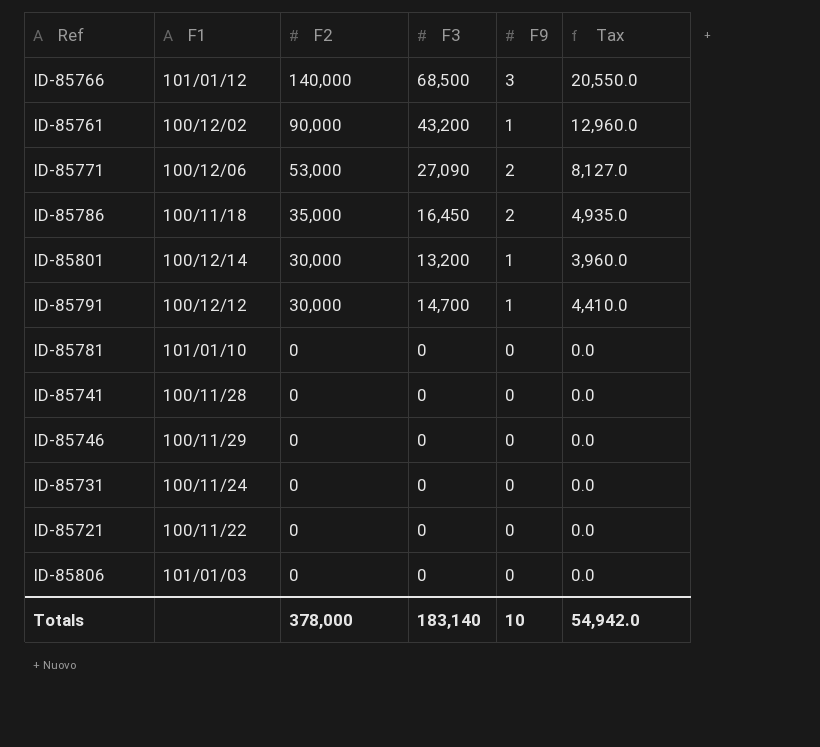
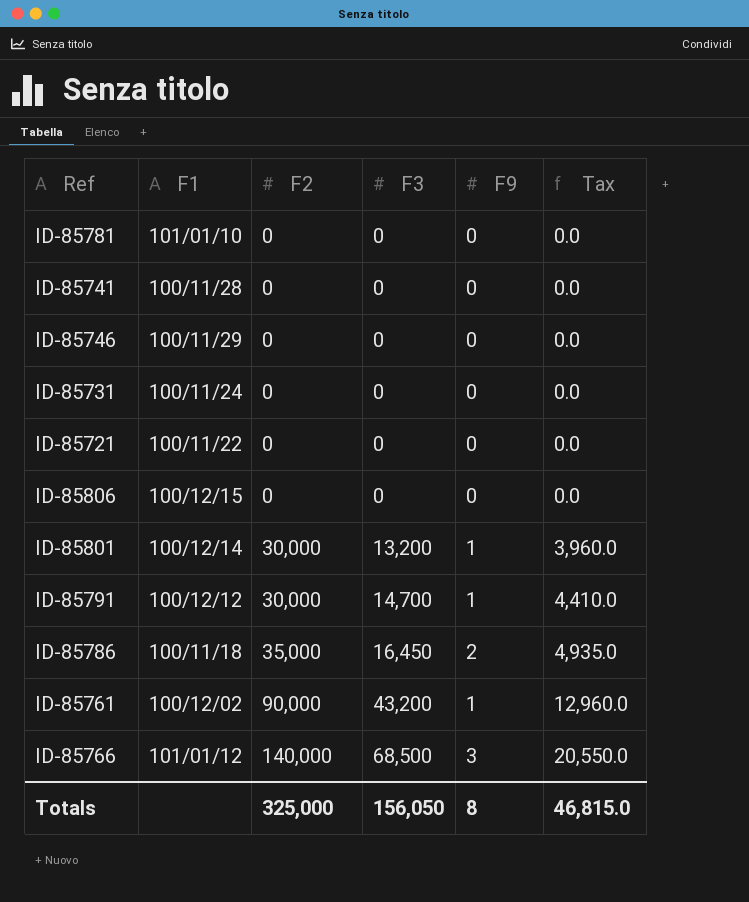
row order: F2 descending -> F2 ascending
row ID-85771: 100/12/06 | 53,000 | 27,090 | 2 | 8,127.0 -> none
ID-85806 | F1: 101/01/03 -> 100/12/15
Totals | F2: 378,000 -> 325,000
Totals | F3: 183,140 -> 156,050
Totals | F9: 10 -> 8
Totals | Tax: 54,942.0 -> 46,815.0

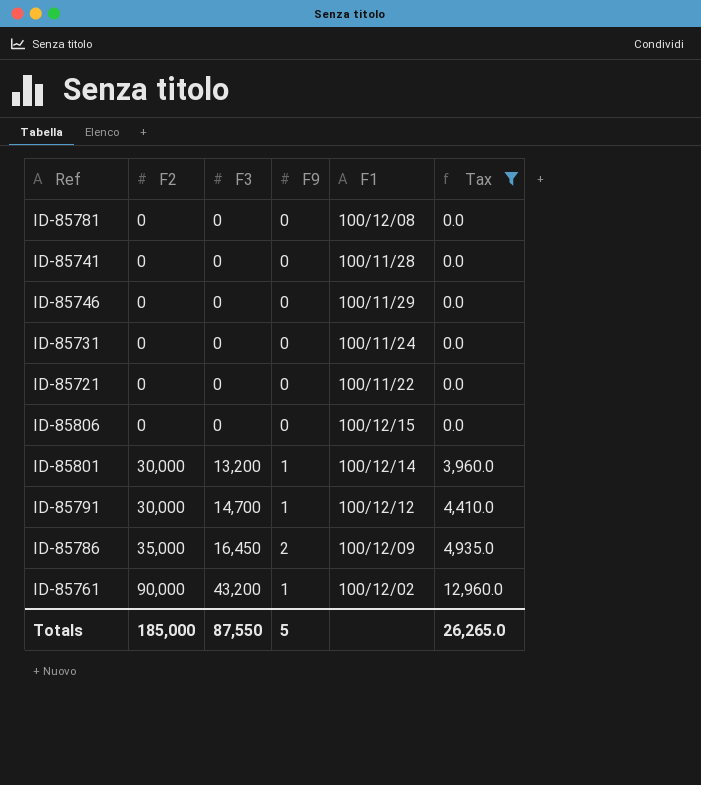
filter: none -> Tax != 20,550.0
column F1 | position: 2 -> 5
ID-85781 | F1: 101/01/10 -> 100/12/08
ID-85786 | F1: 100/11/18 -> 100/12/09
Totals | F2: 325,000 -> 185,000
Totals | F3: 156,050 -> 87,550
Totals | F9: 8 -> 5
Totals | Tax: 46,815.0 -> 26,265.0

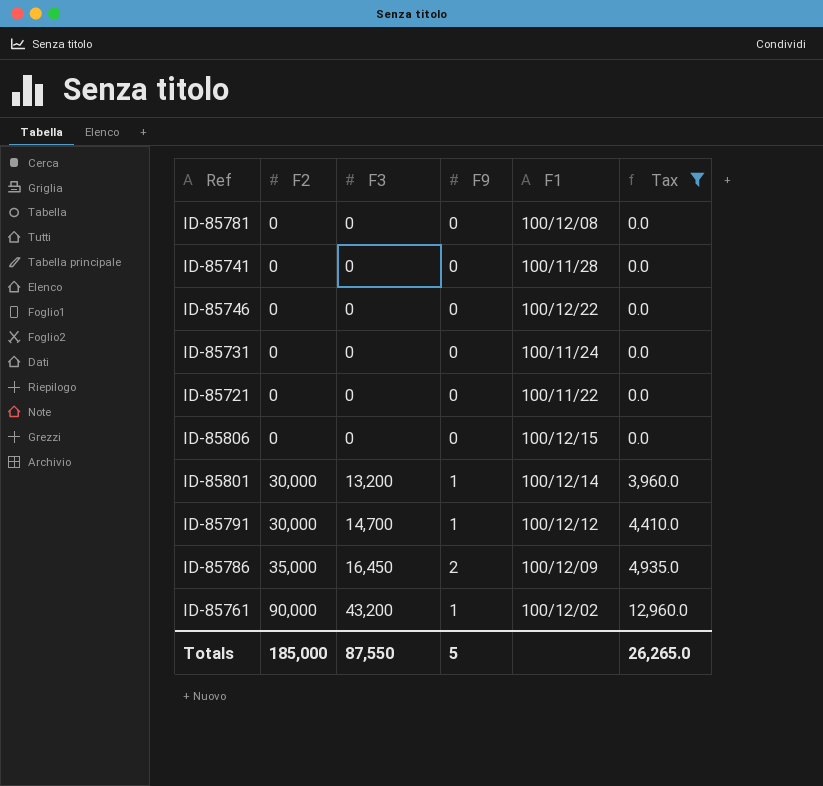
ID-85746 | F1: 100/11/29 -> 100/12/22

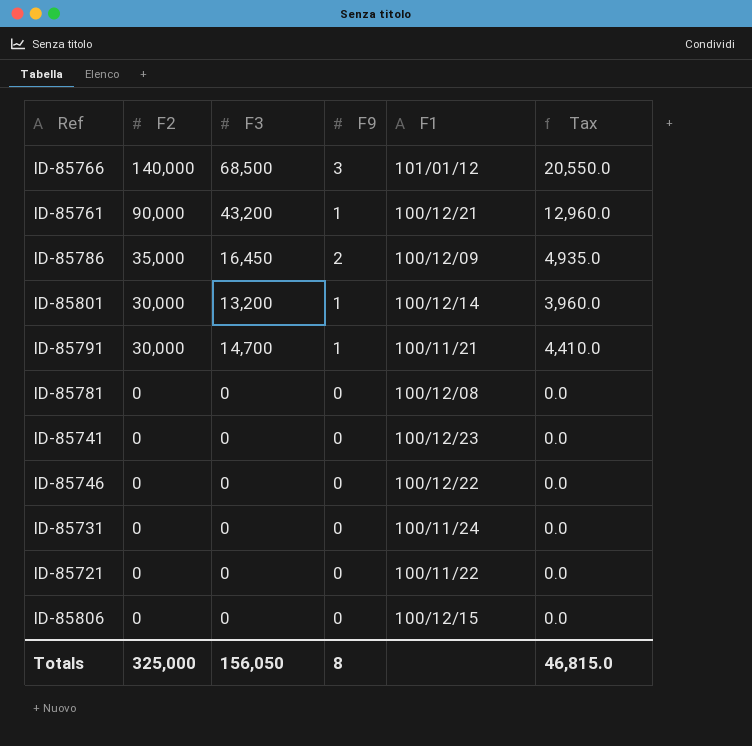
filter: Tax != 20,550.0 -> none
row order: F2 ascending -> F2 descending
ID-85761 | F1: 100/12/02 -> 100/12/21
ID-85791 | F1: 100/12/12 -> 100/11/21
ID-85741 | F1: 100/11/28 -> 100/12/23
Totals | F2: 185,000 -> 325,000
Totals | F3: 87,550 -> 156,050
Totals | F9: 5 -> 8
Totals | Tax: 26,265.0 -> 46,815.0

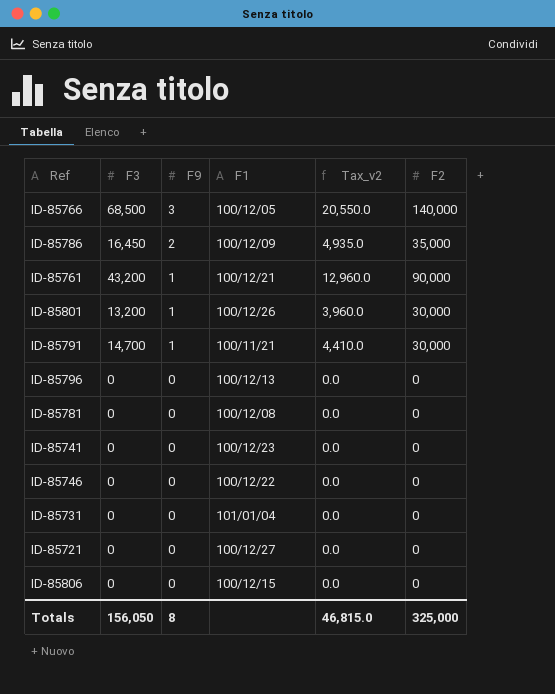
row order: F2 descending -> F9 descending
column name: Tax -> Tax_v2
column F2 | position: 2 -> 6
ID-85766 | F1: 101/01/12 -> 100/12/05
ID-85801 | F1: 100/12/14 -> 100/12/26
row ID-85796: none -> 0 | 0 | 100/12/13 | 0.0 | 0
ID-85731 | F1: 100/11/24 -> 101/01/04
ID-85721 | F1: 100/11/22 -> 100/12/27

